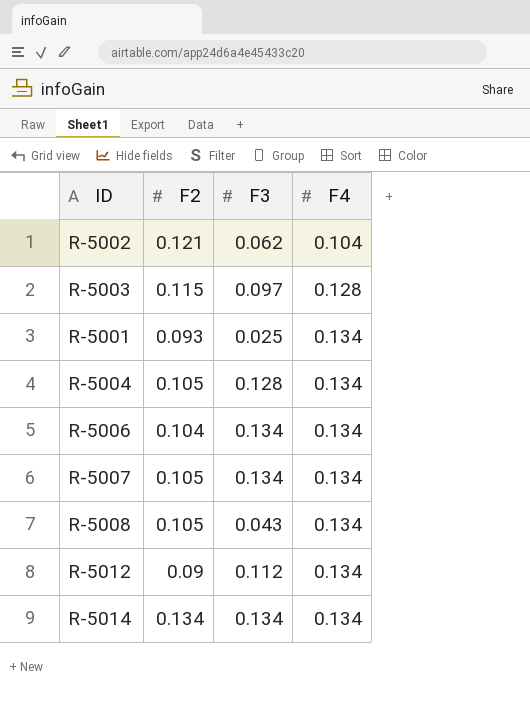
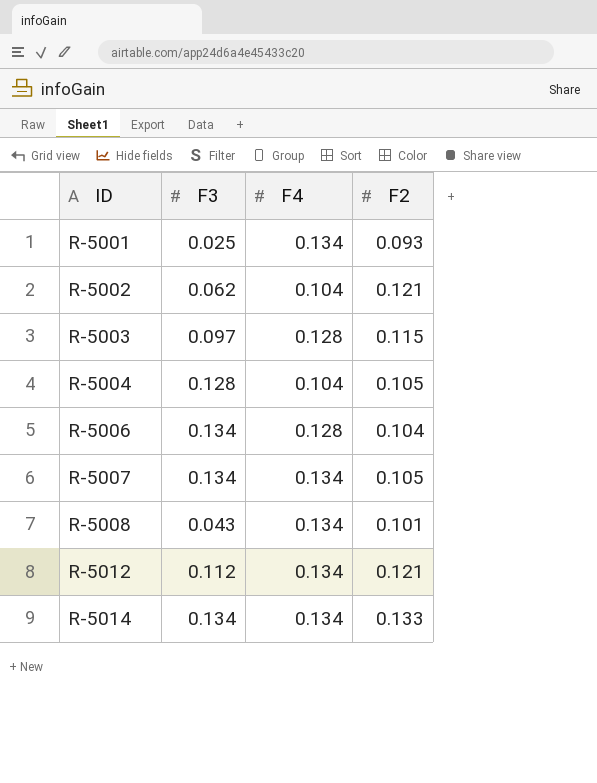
row order: F4 ascending -> ID ascending
column F2 | position: 2 -> 4
R-5004 | F4: 0.134 -> 0.104
R-5006 | F4: 0.134 -> 0.128
R-5008 | F2: 0.105 -> 0.101
R-5012 | F2: 0.09 -> 0.121
R-5014 | F2: 0.134 -> 0.133

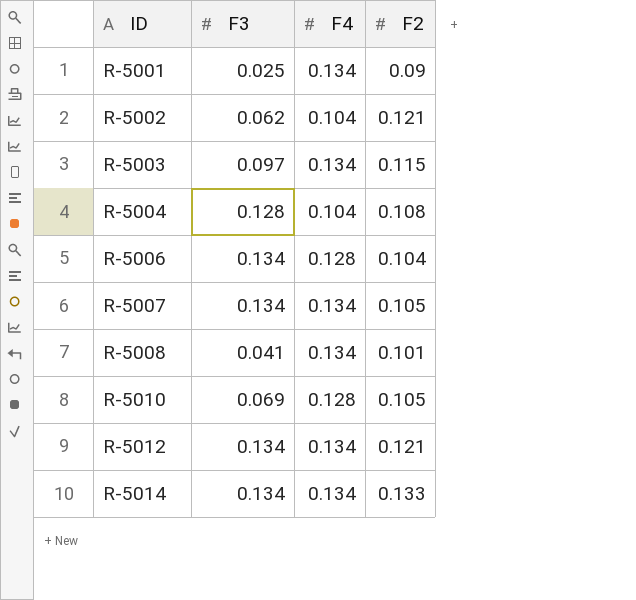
R-5001 | F2: 0.093 -> 0.09
R-5003 | F4: 0.128 -> 0.134
R-5004 | F2: 0.105 -> 0.108
R-5008 | F3: 0.043 -> 0.041
row R-5010: none -> 0.069 | 0.128 | 0.105
R-5012 | F3: 0.112 -> 0.134

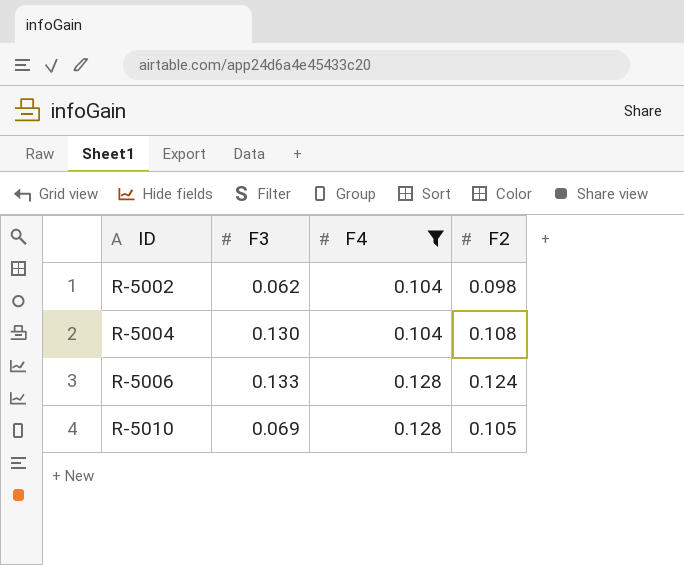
filter: none -> F4 != 0.134
R-5002 | F2: 0.121 -> 0.098
R-5004 | F3: 0.128 -> 0.130
R-5006 | F3: 0.134 -> 0.133
R-5006 | F2: 0.104 -> 0.124

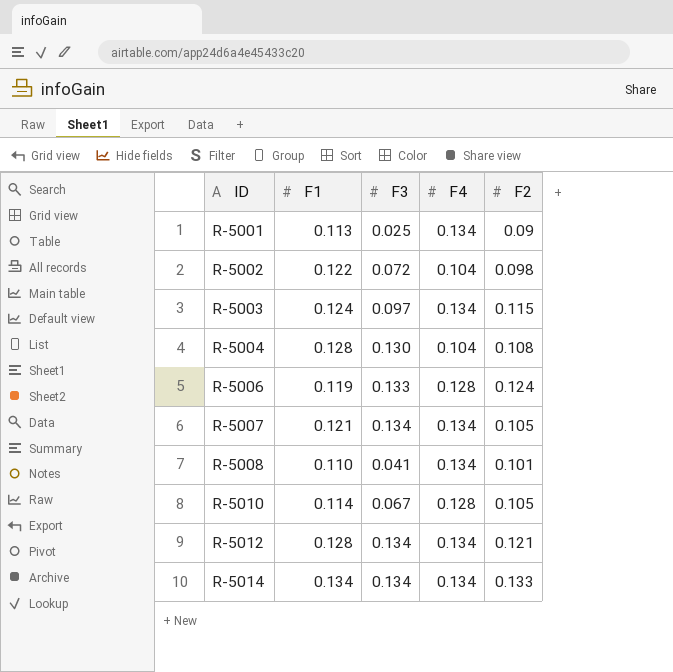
filter: F4 != 0.134 -> none
column F1 | position: none -> 2
R-5002 | F3: 0.062 -> 0.072
R-5010 | F3: 0.069 -> 0.067

